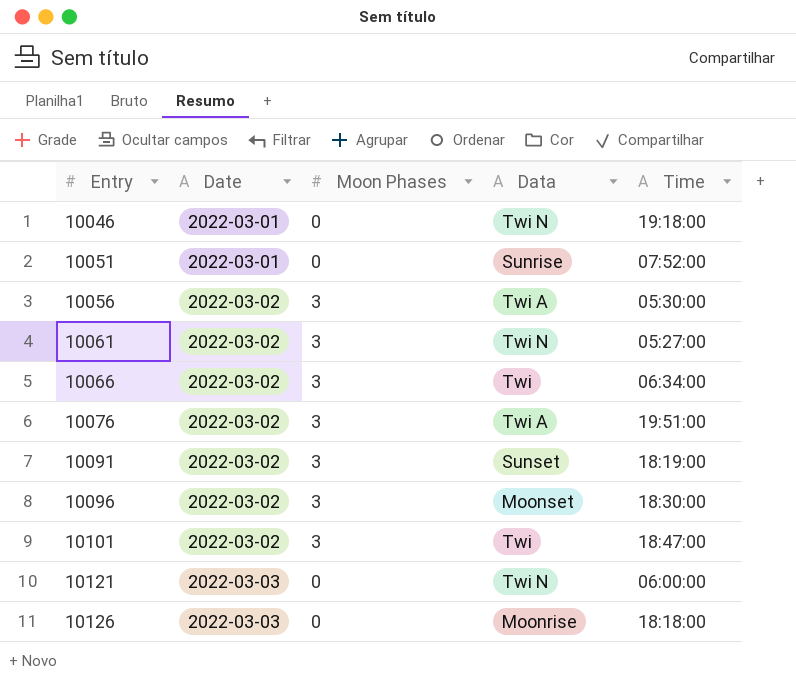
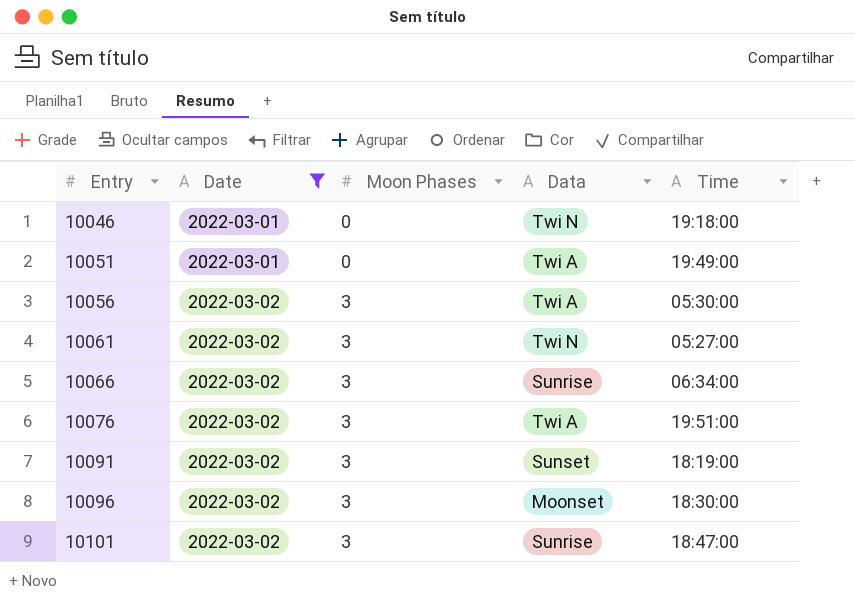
filter: none -> Date != 2022-03-03
10051 | Data: Sunrise -> Twi A
10051 | Time: 07:52:00 -> 19:49:00
10066 | Data: Twi -> Sunrise
10101 | Data: Twi -> Sunrise

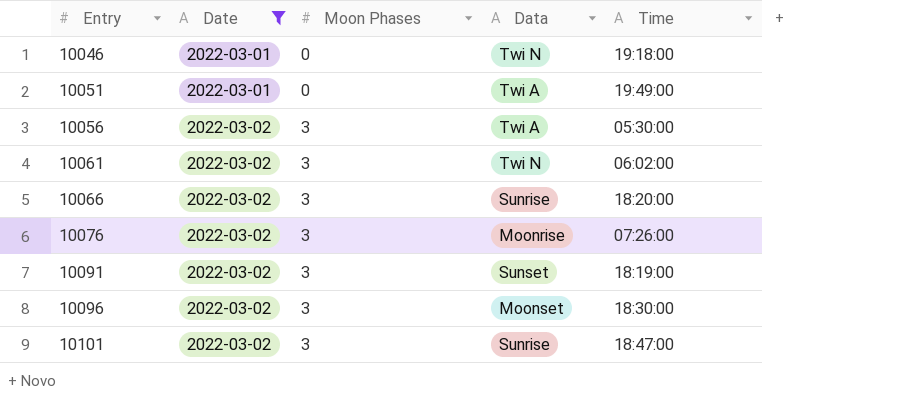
10061 | Time: 05:27:00 -> 06:02:00
10066 | Time: 06:34:00 -> 18:20:00
10076 | Data: Twi A -> Moonrise
10076 | Time: 19:51:00 -> 07:26:00

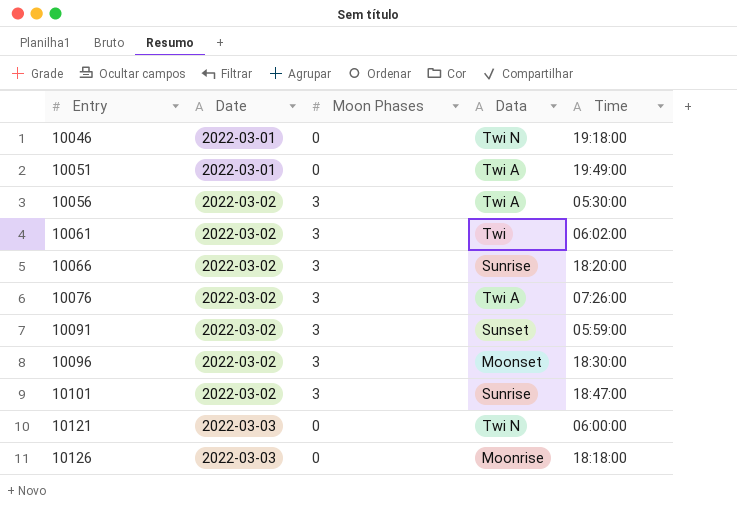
filter: Date != 2022-03-03 -> none
10061 | Data: Twi N -> Twi
10076 | Data: Moonrise -> Twi A
10091 | Time: 18:19:00 -> 05:59:00

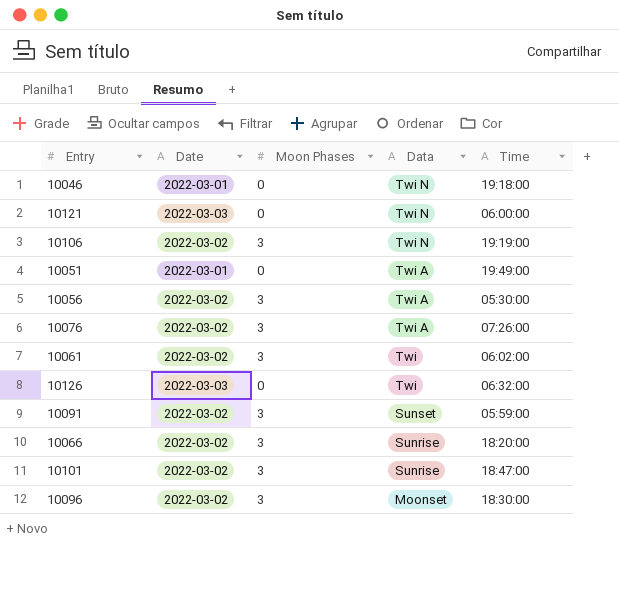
row order: Entry ascending -> Data descending
row 10106: none -> 2022-03-02 | 3 | Twi N | 19:19:00
10126 | Data: Moonrise -> Twi
10126 | Time: 18:18:00 -> 06:32:00

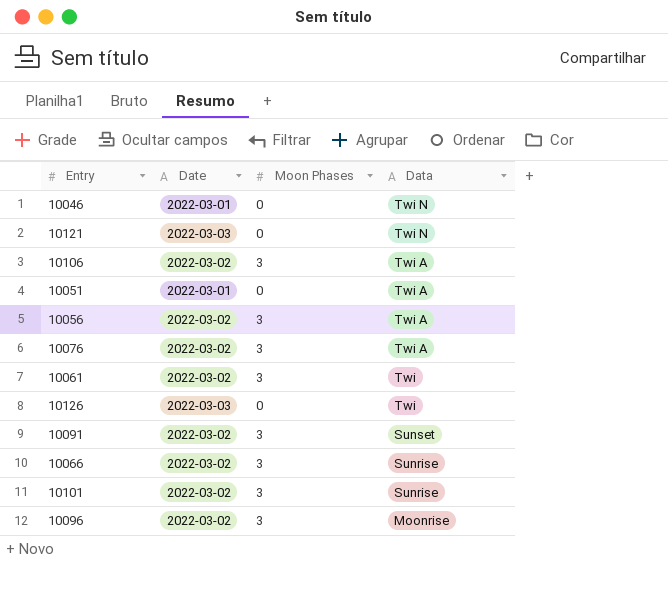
column Time | position: 5 -> none
10106 | Data: Twi N -> Twi A
10096 | Data: Moonset -> Moonrise

